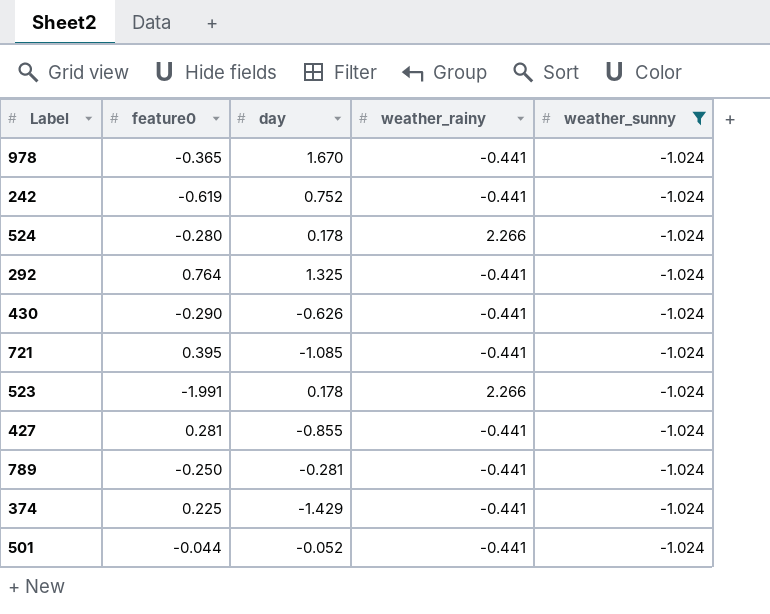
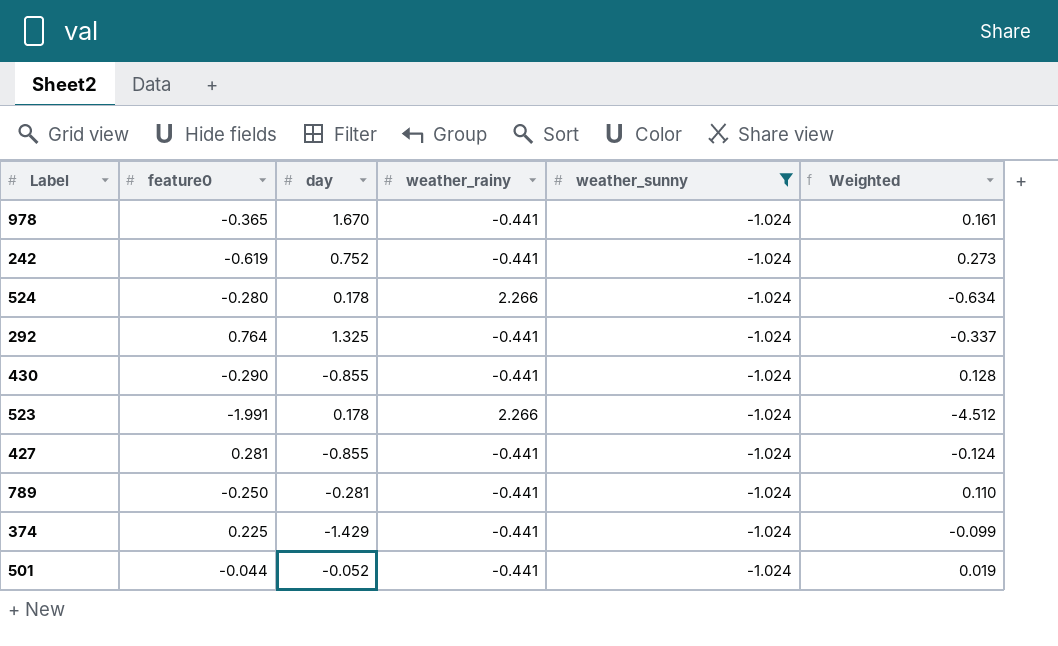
column Weighted | formula: none -> [feature0] * [weather_rainy]
row 721: 0.395 | -1.085 | -0.441 | -1.024 -> none
430 | day: -0.626 -> -0.855

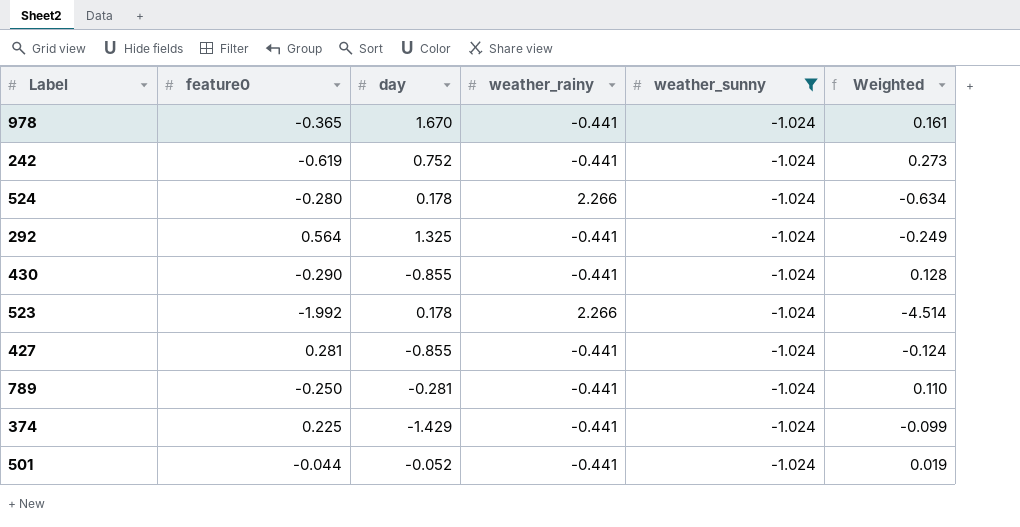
292 | feature0: 0.764 -> 0.564
292 | Weighted: -0.337 -> -0.249
523 | feature0: -1.991 -> -1.992
523 | Weighted: -4.512 -> -4.514

